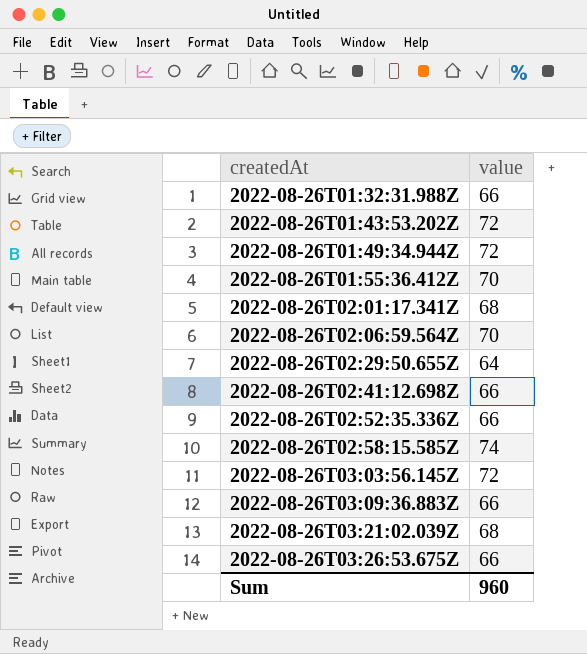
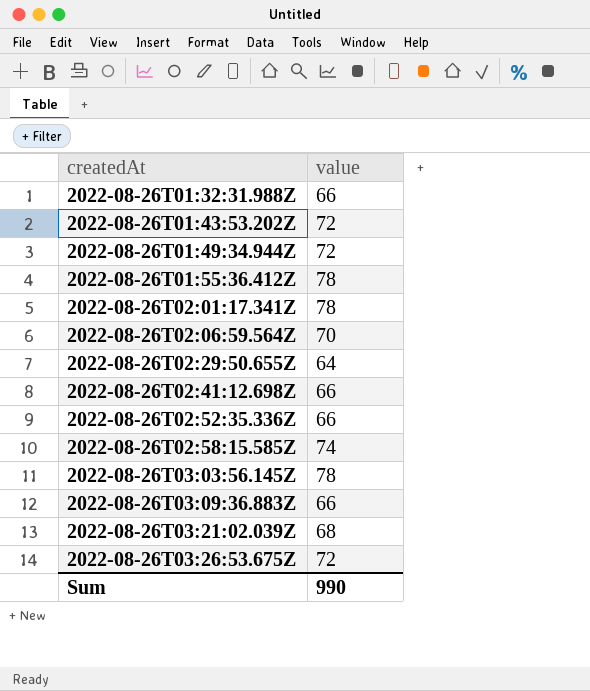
2022-08-26T01:55:36.412Z | value: 70 -> 78
2022-08-26T02:01:17.341Z | value: 68 -> 78
2022-08-26T03:03:56.145Z | value: 72 -> 78
2022-08-26T03:26:53.675Z | value: 66 -> 72
Sum | value: 960 -> 990

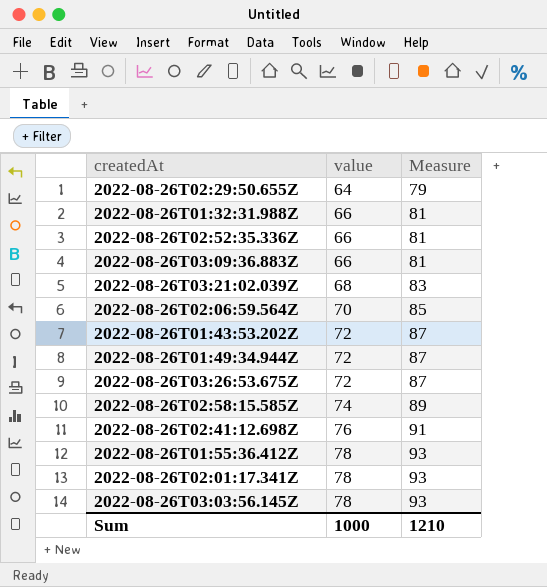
row order: createdAt ascending -> value ascending
column Measure | formula: none -> [value] + 15
2022-08-26T02:41:12.698Z | value: 66 -> 76
Sum | value: 990 -> 1000

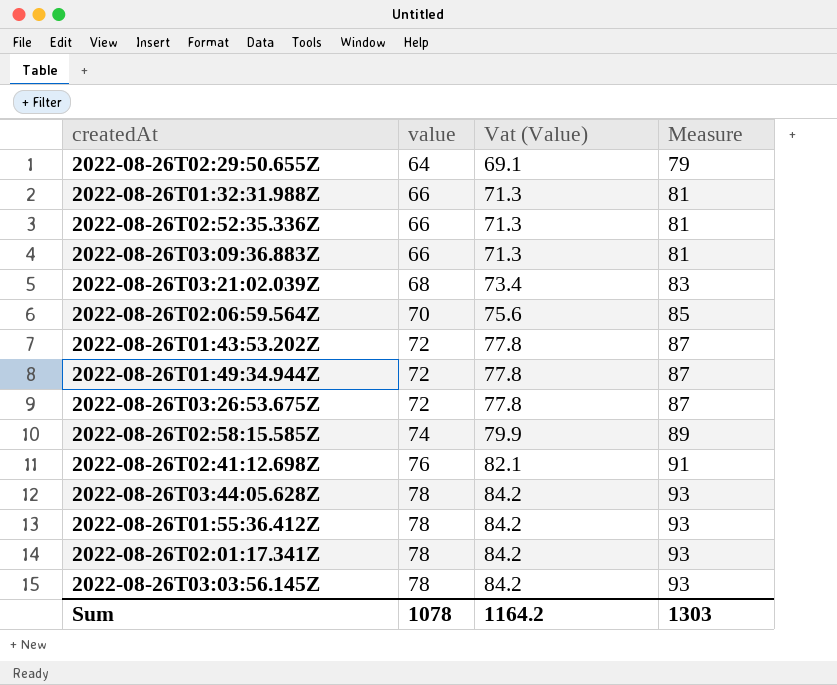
column Vat (Value) | formula: none -> [value] * 1.08
row 2022-08-26T03:44:05.628Z: none -> 78 | 84.2 | 93
Sum | value: 1000 -> 1078
Sum | Measure: 1210 -> 1303

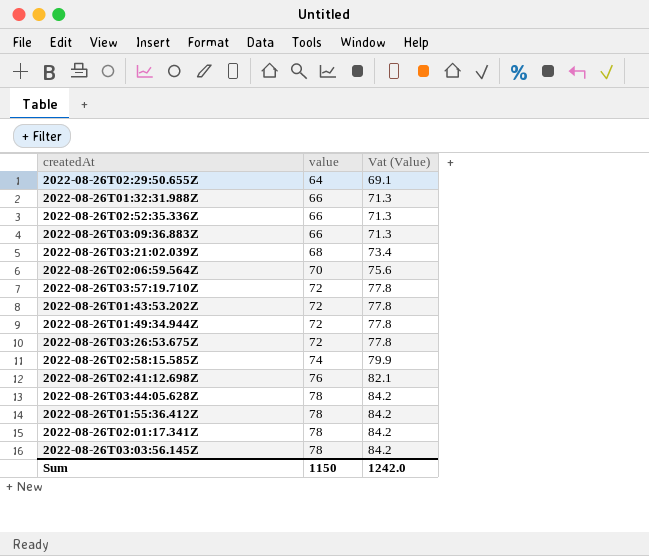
column Measure | formula: [value] + 15 -> none
row 2022-08-26T03:57:19.710Z: none -> 72 | 77.8
Sum | value: 1078 -> 1150
Sum | Vat (Value): 1164.2 -> 1242.0

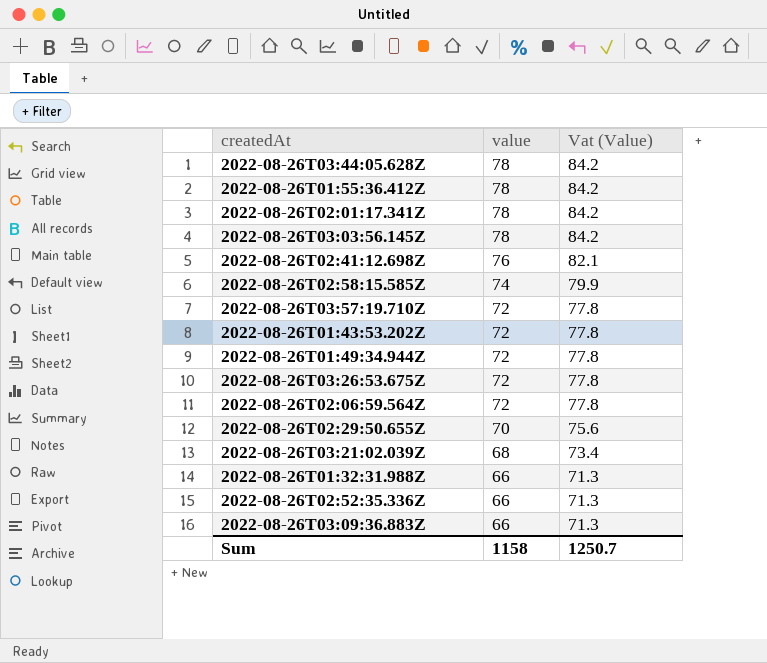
row order: value ascending -> value descending
2022-08-26T02:06:59.564Z | value: 70 -> 72
2022-08-26T02:06:59.564Z | Vat (Value): 75.6 -> 77.8
2022-08-26T02:29:50.655Z | value: 64 -> 70
2022-08-26T02:29:50.655Z | Vat (Value): 69.1 -> 75.6
Sum | value: 1150 -> 1158
Sum | Vat (Value): 1242.0 -> 1250.7

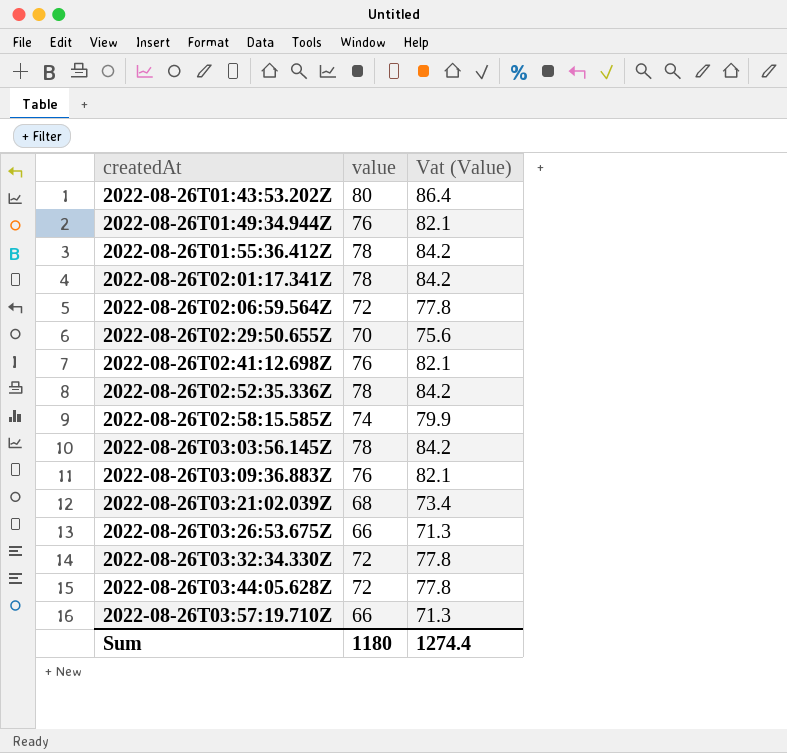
row order: value descending -> createdAt ascending
row 2022-08-26T01:32:31.988Z: 66 | 71.3 -> none
2022-08-26T01:43:53.202Z | value: 72 -> 80
2022-08-26T01:43:53.202Z | Vat (Value): 77.8 -> 86.4
2022-08-26T01:49:34.944Z | value: 72 -> 76
2022-08-26T01:49:34.944Z | Vat (Value): 77.8 -> 82.1
2022-08-26T02:52:35.336Z | value: 66 -> 78
2022-08-26T02:52:35.336Z | Vat (Value): 71.3 -> 84.2
2022-08-26T03:09:36.883Z | value: 66 -> 76
2022-08-26T03:09:36.883Z | Vat (Value): 71.3 -> 82.1
2022-08-26T03:26:53.675Z | value: 72 -> 66
2022-08-26T03:26:53.675Z | Vat (Value): 77.8 -> 71.3
row 2022-08-26T03:32:34.330Z: none -> 72 | 77.8
2022-08-26T03:44:05.628Z | value: 78 -> 72
2022-08-26T03:44:05.628Z | Vat (Value): 84.2 -> 77.8
2022-08-26T03:57:19.710Z | value: 72 -> 66
2022-08-26T03:57:19.710Z | Vat (Value): 77.8 -> 71.3
Sum | value: 1158 -> 1180
Sum | Vat (Value): 1250.7 -> 1274.4

